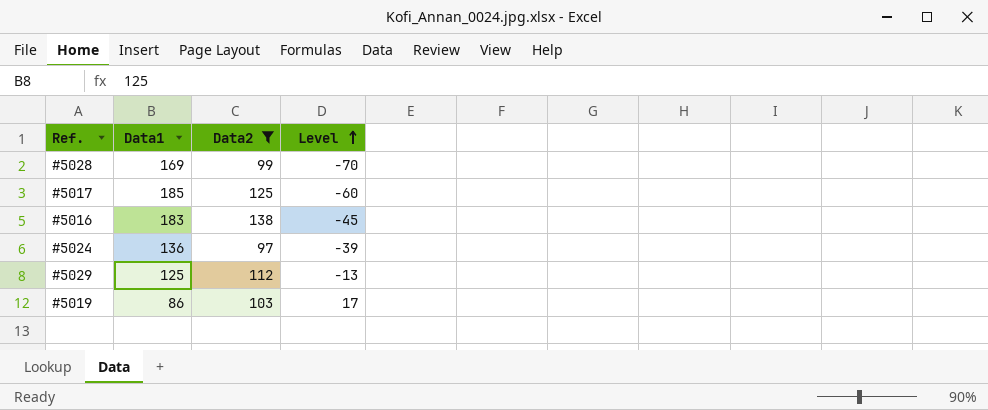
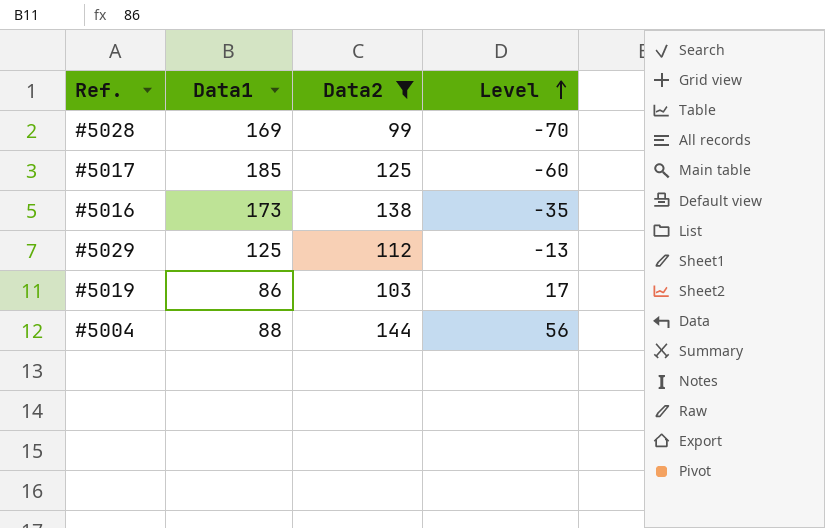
row #5024: 136 | 97 | -39 -> none
#5016 | Data1: 183 -> 173
#5016 | Level: -45 -> -35
row #5004: none -> 88 | 144 | 56

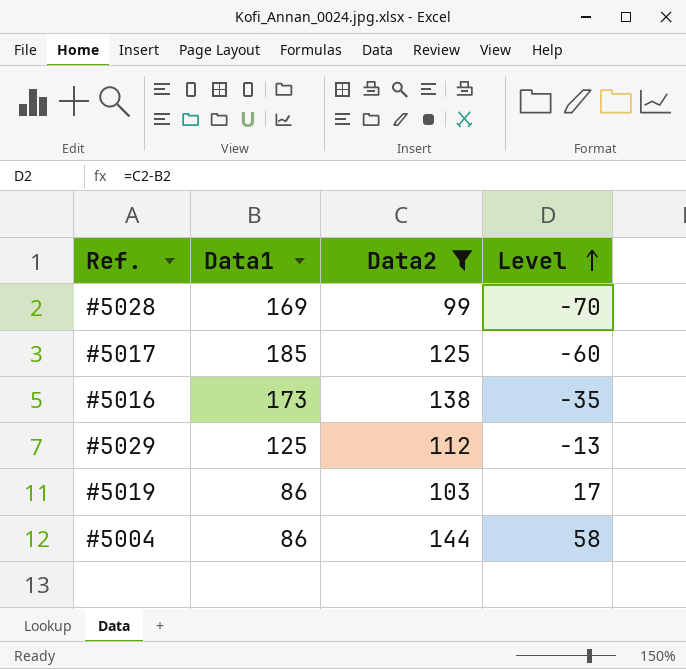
#5004 | Data1: 88 -> 86
#5004 | Level: 56 -> 58

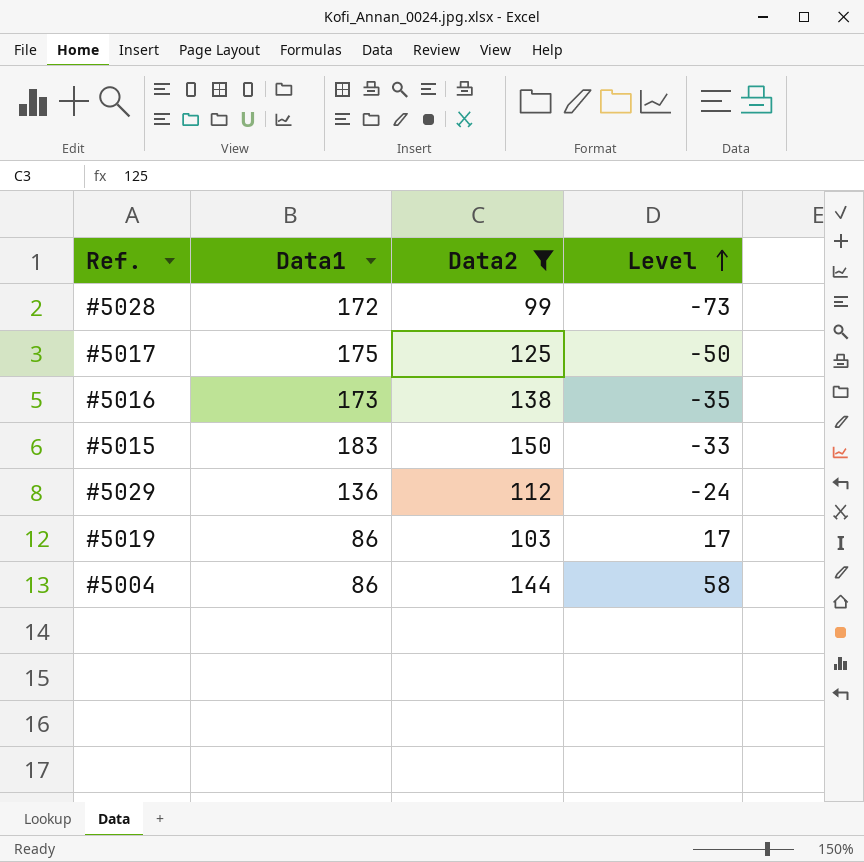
#5028 | Data1: 169 -> 172
#5028 | Level: -70 -> -73
#5017 | Data1: 185 -> 175
#5017 | Level: -60 -> -50
row #5015: none -> 183 | 150 | -33
#5029 | Data1: 125 -> 136
#5029 | Level: -13 -> -24

